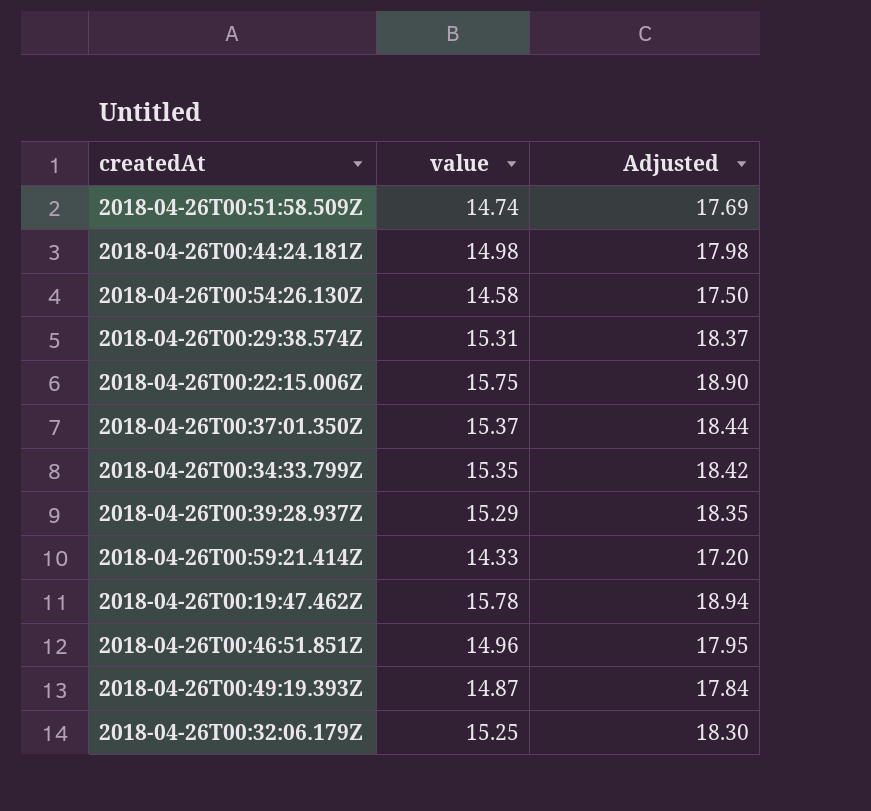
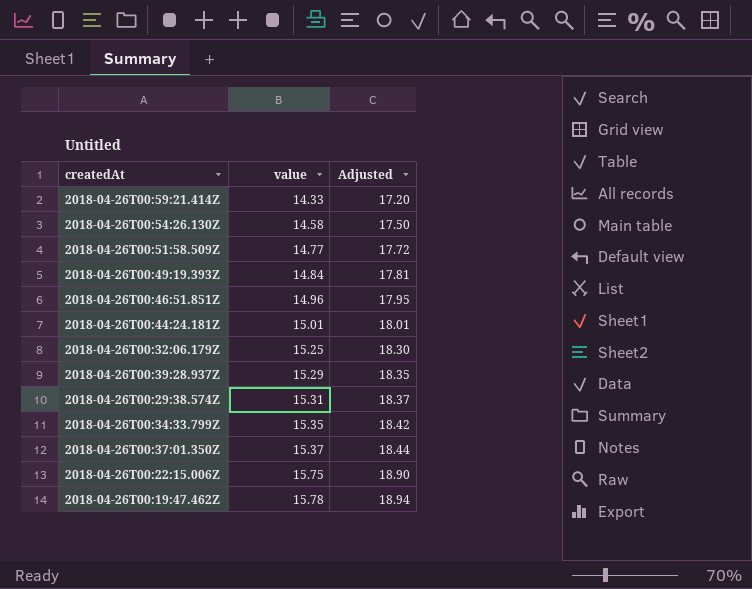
row order: none -> value ascending
2018-04-26T00:51:58.509Z | value: 14.74 -> 14.77
2018-04-26T00:51:58.509Z | Adjusted: 17.69 -> 17.72
2018-04-26T00:49:19.393Z | value: 14.87 -> 14.84
2018-04-26T00:49:19.393Z | Adjusted: 17.84 -> 17.81
2018-04-26T00:44:24.181Z | value: 14.98 -> 15.01
2018-04-26T00:44:24.181Z | Adjusted: 17.98 -> 18.01

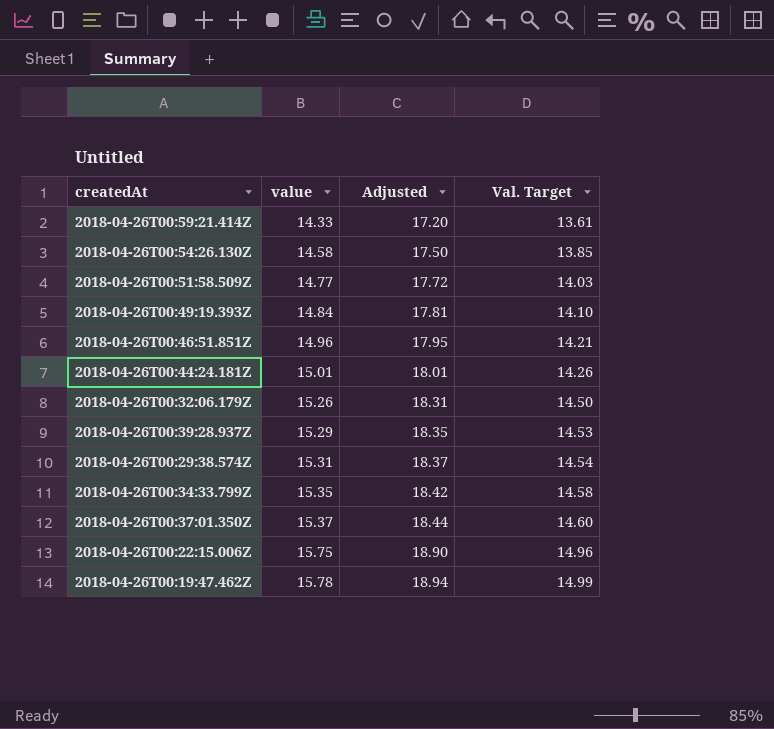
column Val. Target | formula: none -> [value] * 0.95
2018-04-26T00:32:06.179Z | value: 15.25 -> 15.26
2018-04-26T00:32:06.179Z | Adjusted: 18.30 -> 18.31

